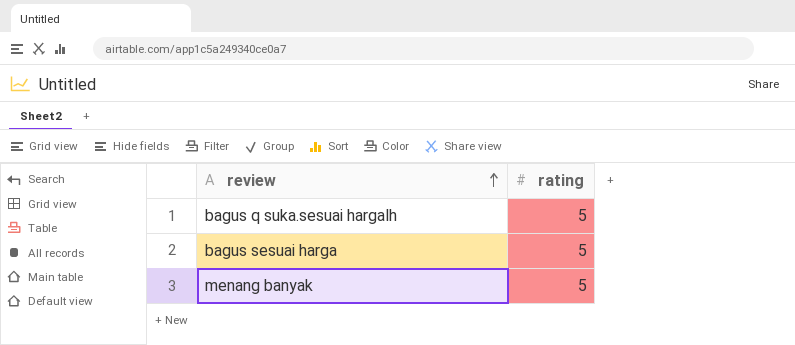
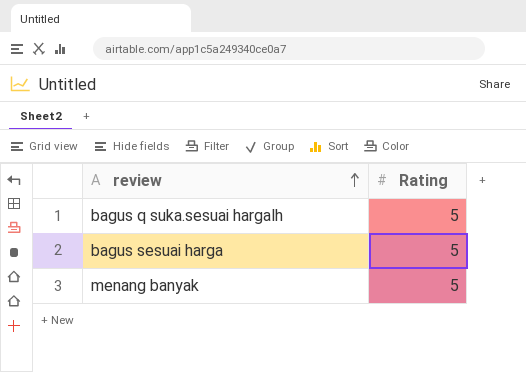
column name: rating -> Rating

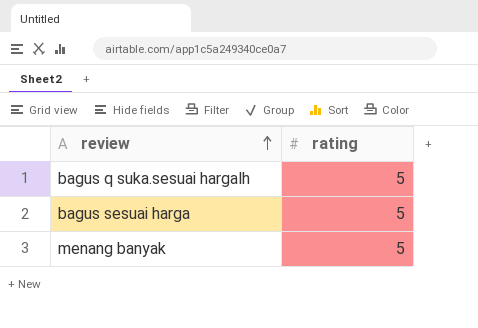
column name: Rating -> rating

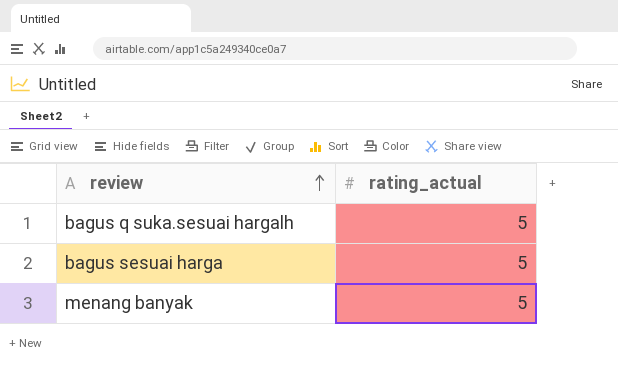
column name: rating -> rating_actual

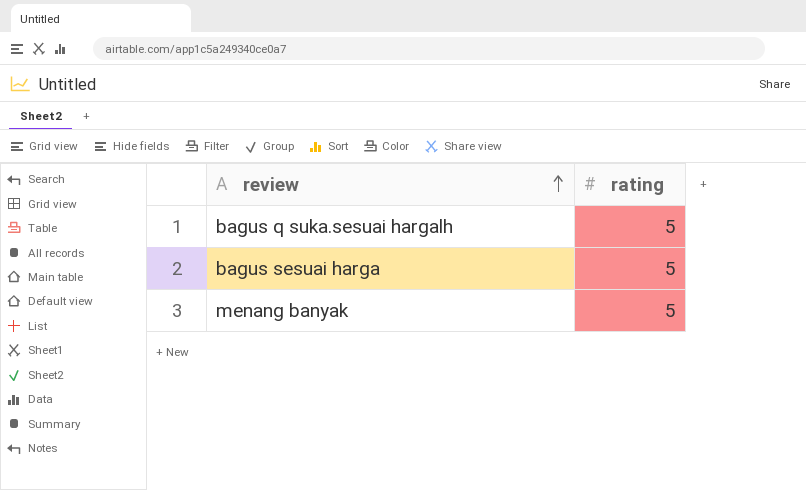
column name: rating_actual -> rating

